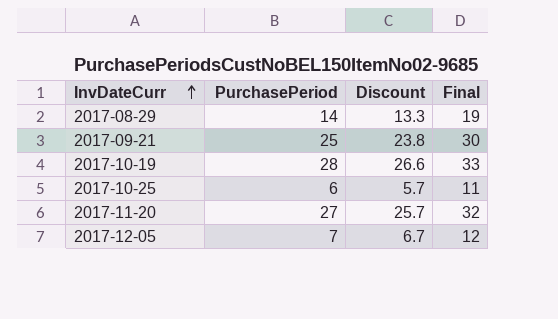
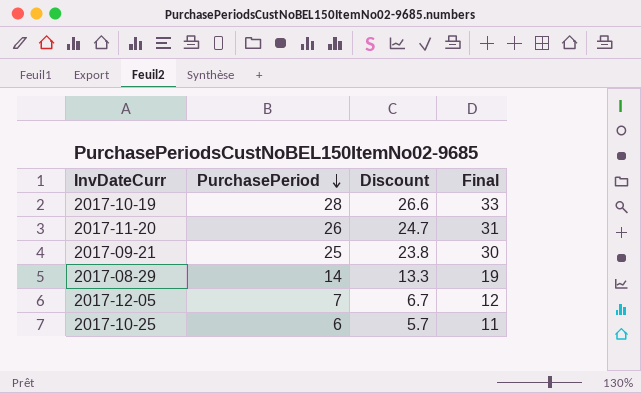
row order: InvDateCurr ascending -> PurchasePeriod descending
2017-11-20 | PurchasePeriod: 27 -> 26
2017-11-20 | Discount: 25.7 -> 24.7
2017-11-20 | Final: 32 -> 31

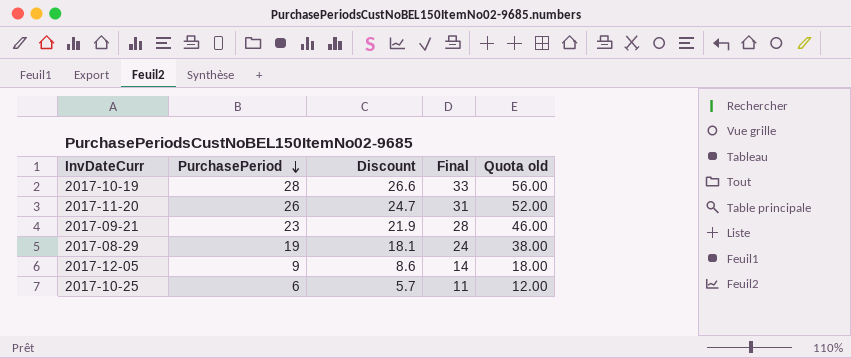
column Quota old | formula: none -> [PurchasePeriod] * 2
2017-09-21 | PurchasePeriod: 25 -> 23
2017-09-21 | Discount: 23.8 -> 21.9
2017-09-21 | Final: 30 -> 28
2017-08-29 | PurchasePeriod: 14 -> 19
2017-08-29 | Discount: 13.3 -> 18.1
2017-08-29 | Final: 19 -> 24
2017-12-05 | PurchasePeriod: 7 -> 9
2017-12-05 | Discount: 6.7 -> 8.6
2017-12-05 | Final: 12 -> 14

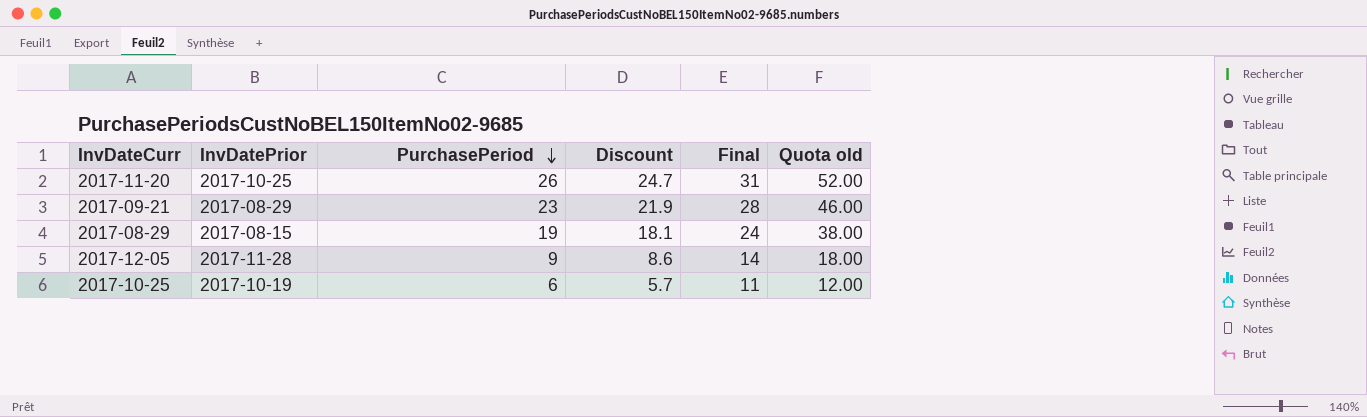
column InvDatePrior | position: none -> 2
row 2017-10-19: 28 | 26.6 | 33 | 56.00 -> none

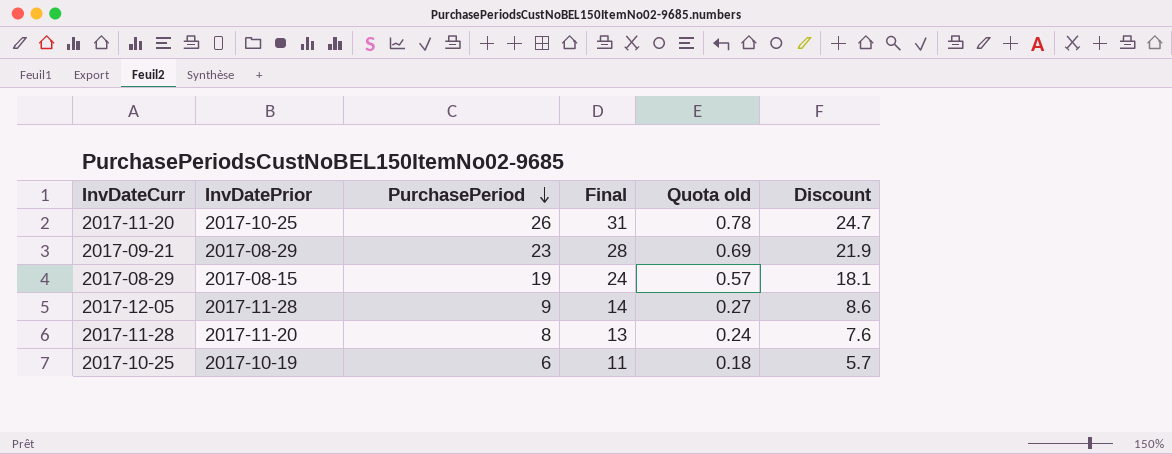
column Quota old | formula: [PurchasePeriod] * 2 -> [PurchasePeriod] * 0.03
column Discount | position: 4 -> 6
row 2017-11-28: none -> 2017-11-20 | 8 | 13 | 0.24 | 7.6

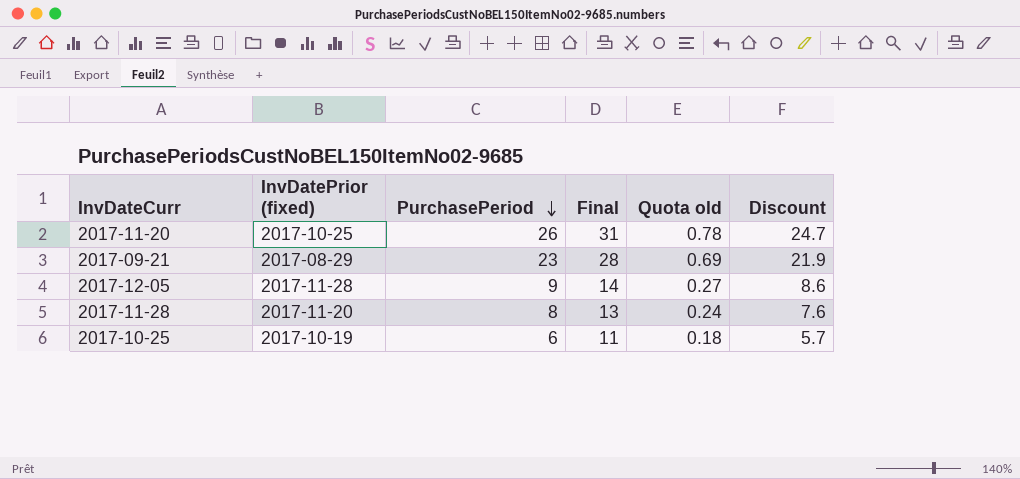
column name: InvDatePrior -> InvDatePrior (fixed)
row 2017-08-29: 2017-08-15 | 19 | 24 | 0.57 | 18.1 -> none

